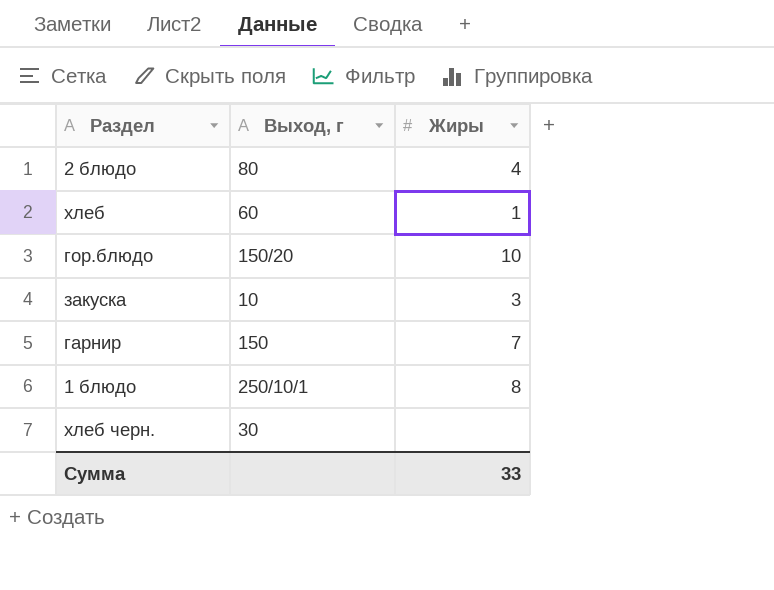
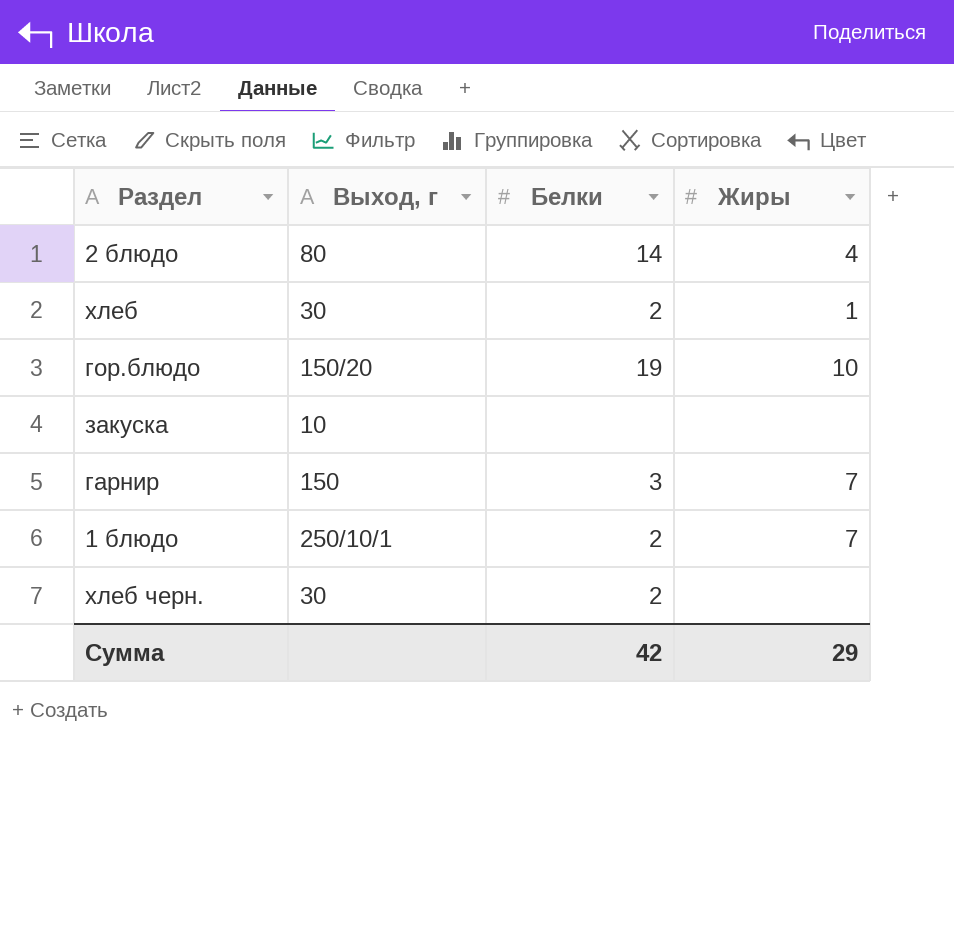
column Белки | position: none -> 3
хлеб | Выход, г: 60 -> 30
закуска | Жиры: 3 -> none
1 блюдо | Жиры: 8 -> 7
Сумма | Жиры: 33 -> 29

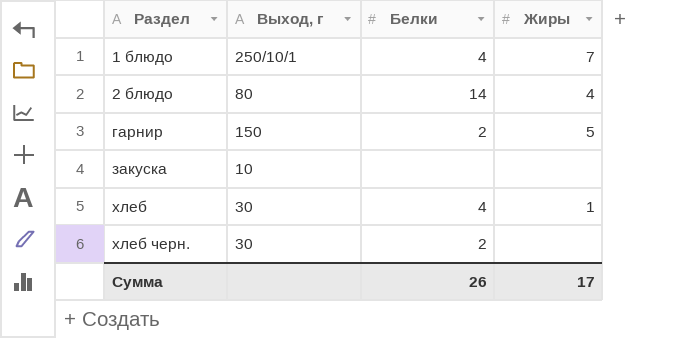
row order: none -> Раздел ascending
row гор.блюдо: 150/20 | 19 | 10 -> none
1 блюдо | Белки: 2 -> 4
гарнир | Белки: 3 -> 2
гарнир | Жиры: 7 -> 5
хлеб | Белки: 2 -> 4
Сумма | Белки: 42 -> 26
Сумма | Жиры: 29 -> 17

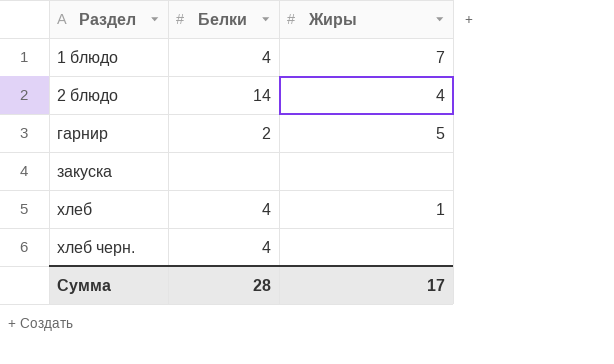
column Выход, г | position: 2 -> none
хлеб черн. | Белки: 2 -> 4
Сумма | Белки: 26 -> 28

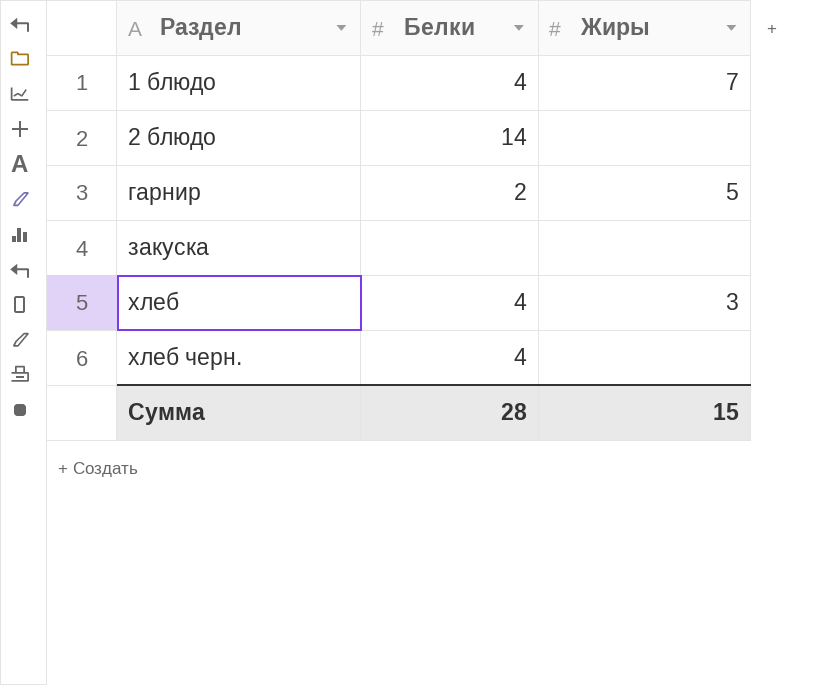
2 блюдо | Жиры: 4 -> none
хлеб | Жиры: 1 -> 3
Сумма | Жиры: 17 -> 15

